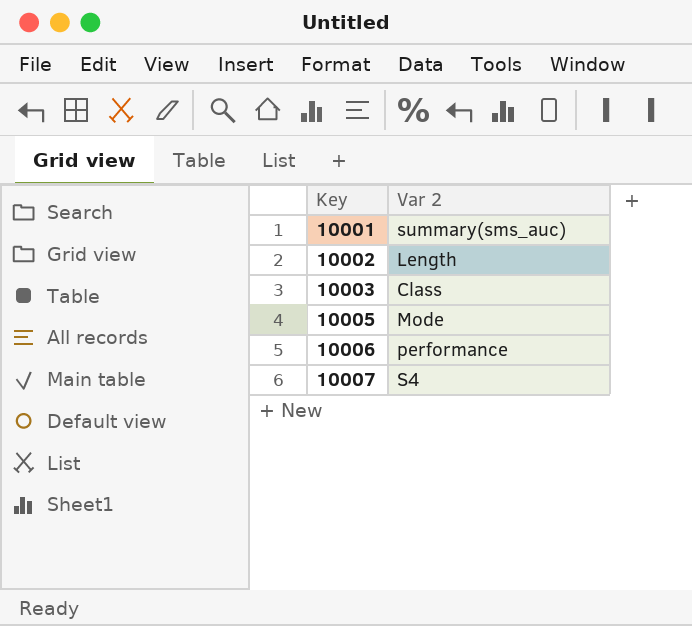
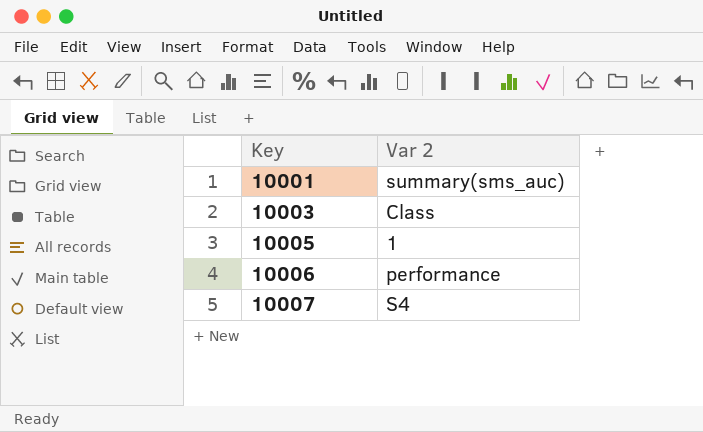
row 10002: Length -> none
10005 | Var 2: Mode -> 1

